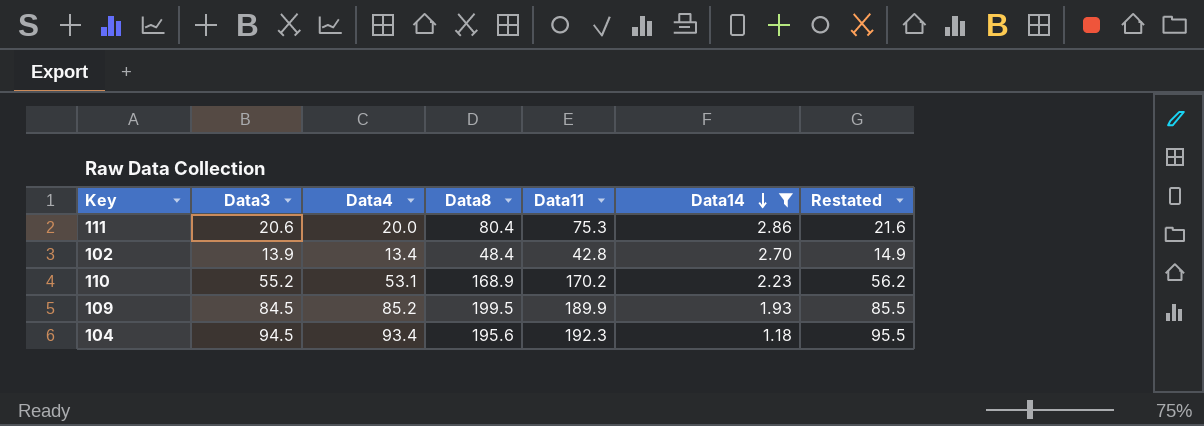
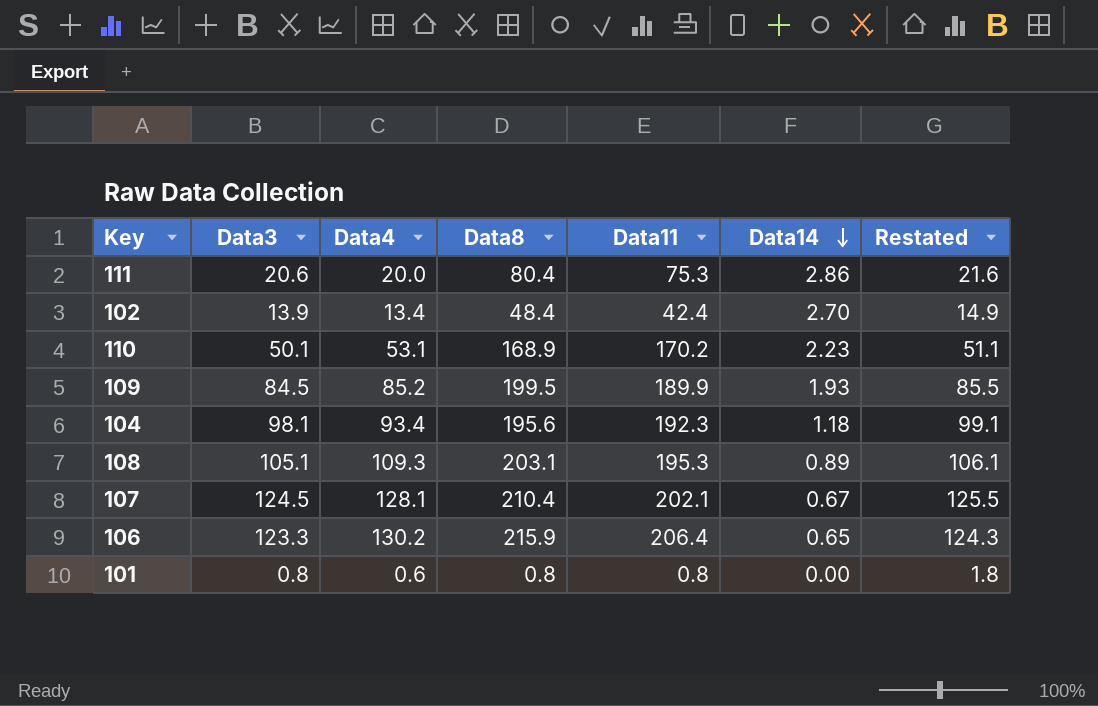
filter: Data14 >= 1.18 -> none
102 | Data11: 42.8 -> 42.4
110 | Data3: 55.2 -> 50.1
110 | Restated: 56.2 -> 51.1
104 | Data3: 94.5 -> 98.1
104 | Restated: 95.5 -> 99.1

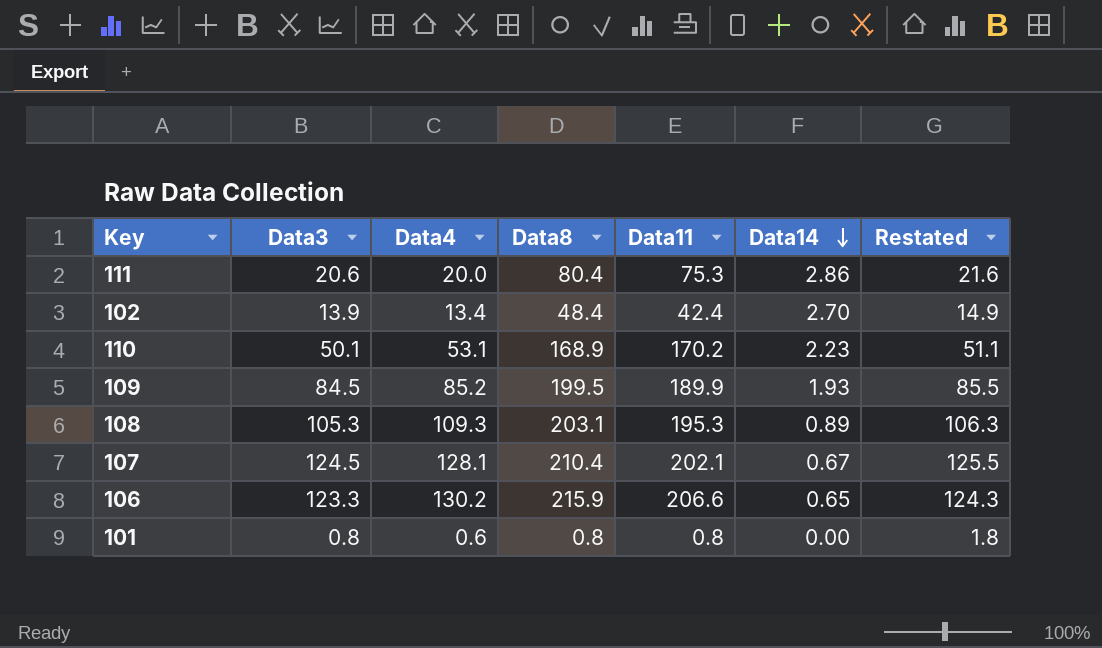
row 104: 98.1 | 93.4 | 195.6 | 192.3 | 1.18 | 99.1 -> none
108 | Data3: 105.1 -> 105.3
108 | Restated: 106.1 -> 106.3
106 | Data11: 206.4 -> 206.6

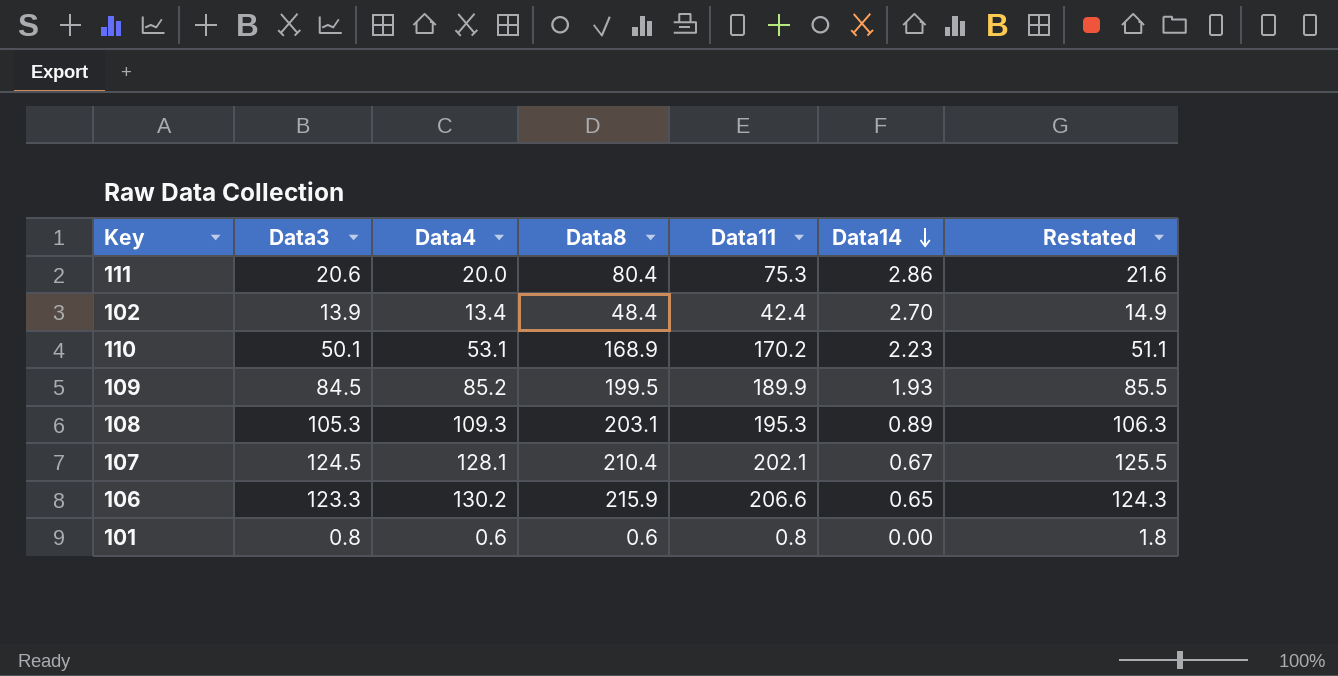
101 | Data8: 0.8 -> 0.6

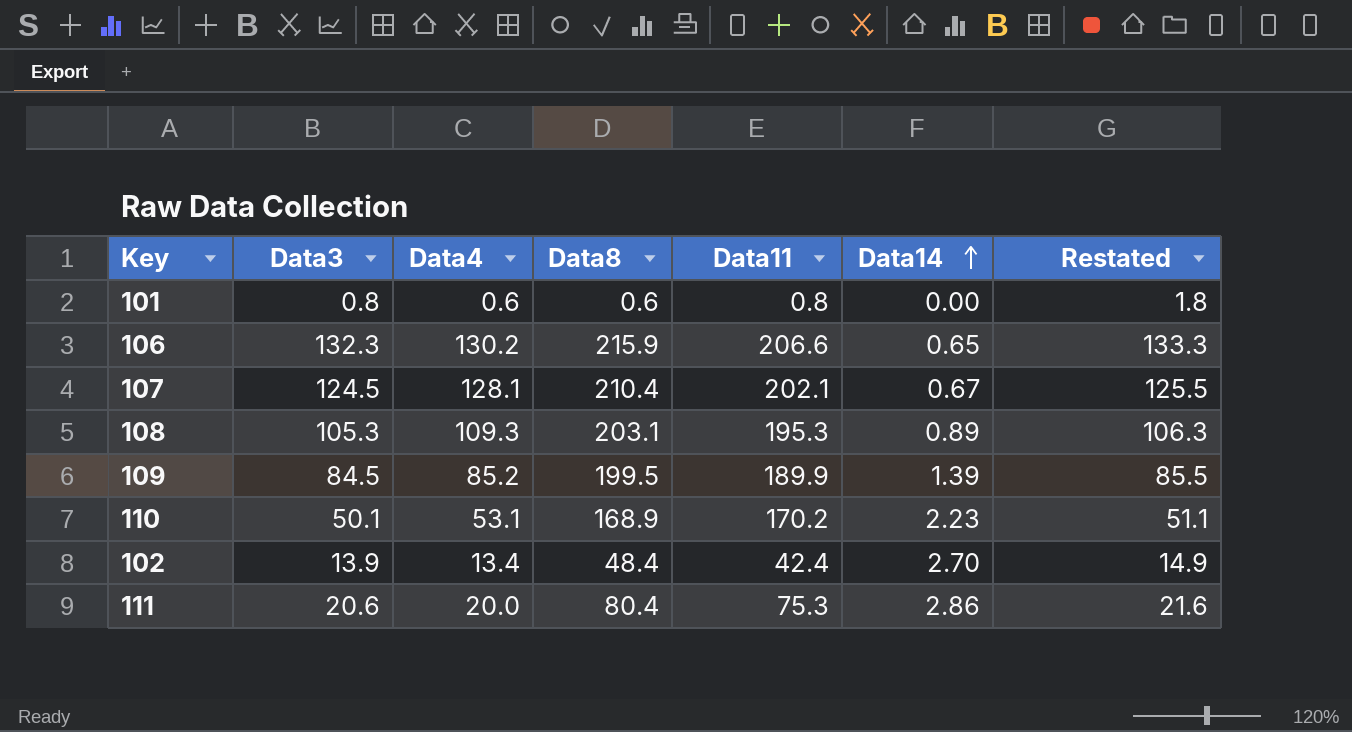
row order: Data14 descending -> Data14 ascending
106 | Data3: 123.3 -> 132.3
106 | Restated: 124.3 -> 133.3
109 | Data14: 1.93 -> 1.39

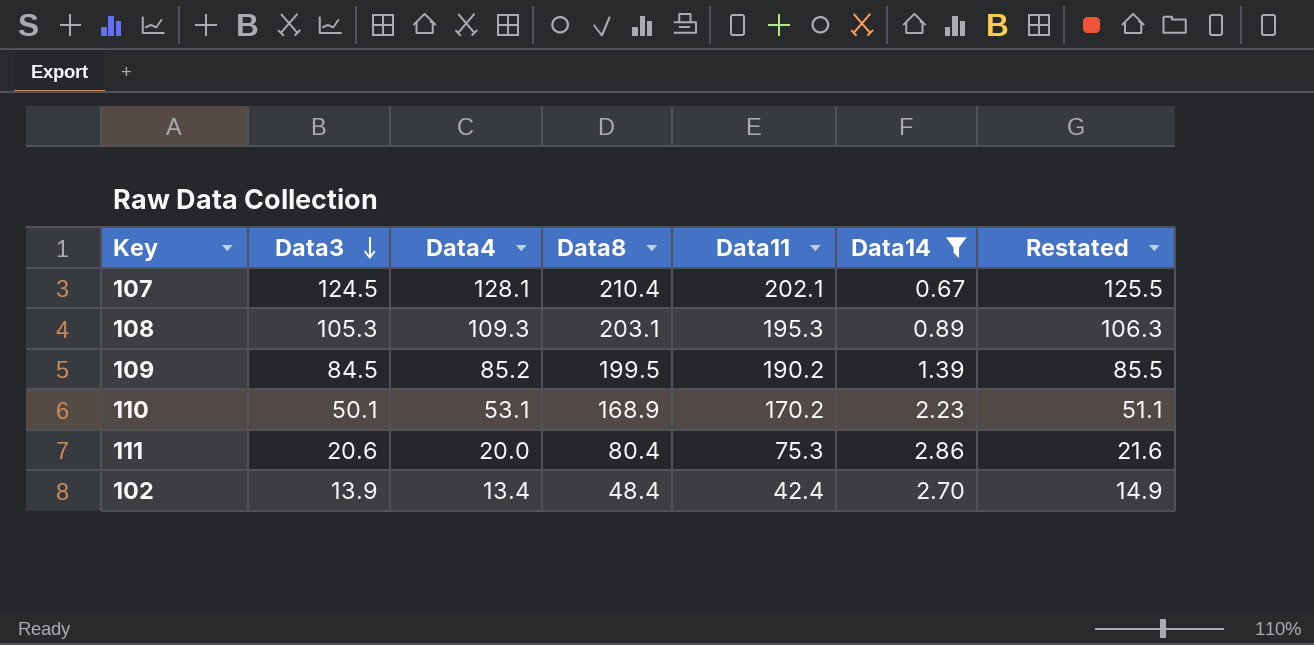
filter: none -> Data14 >= 0.67
row order: Data14 ascending -> Data3 descending
109 | Data11: 189.9 -> 190.2

